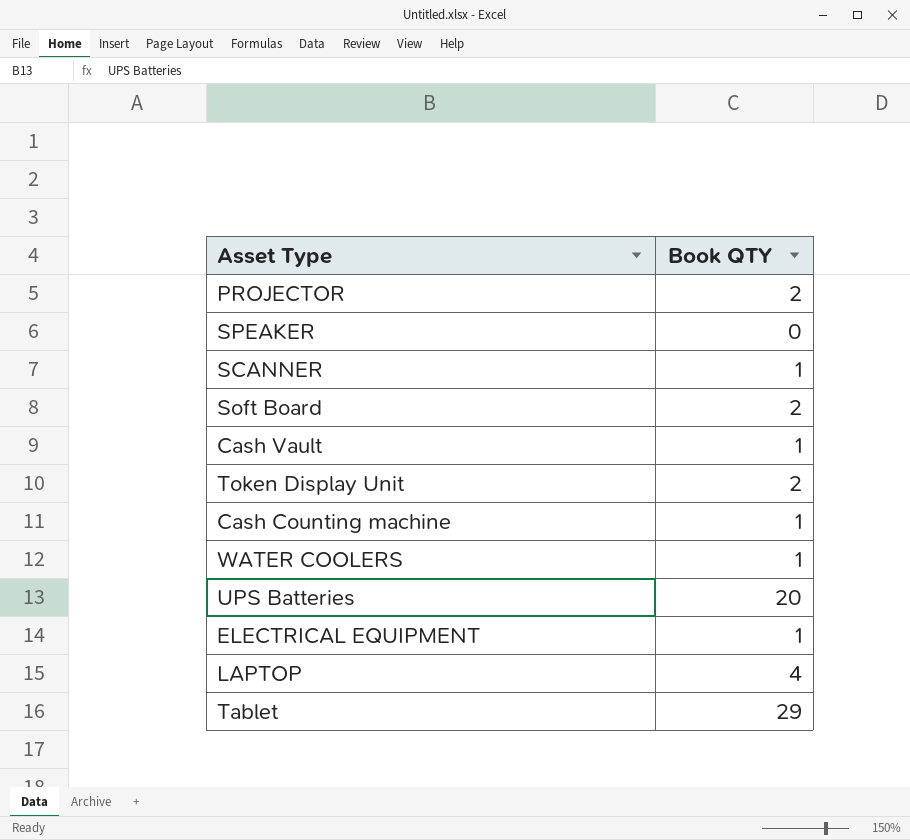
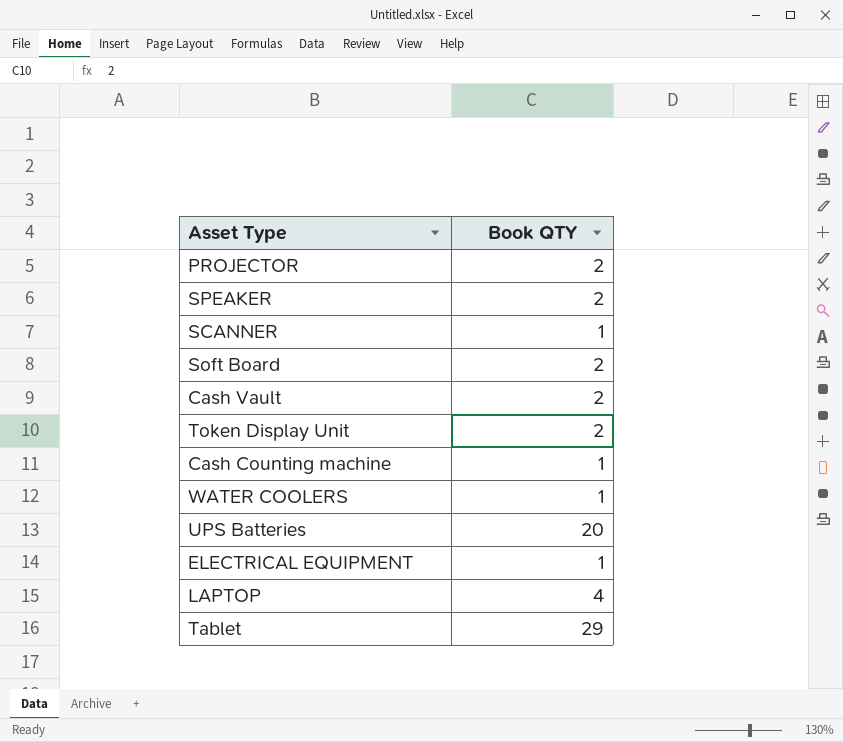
SPEAKER | Book QTY: 0 -> 2
Cash Vault | Book QTY: 1 -> 2

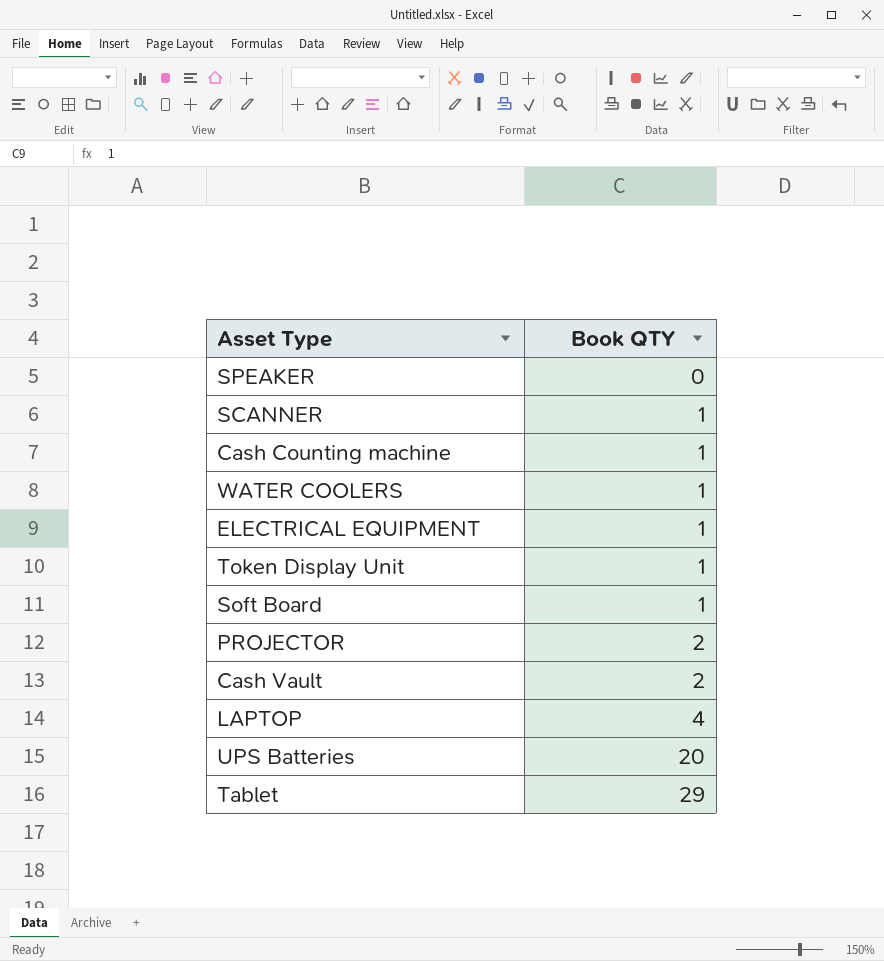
row order: none -> Book QTY ascending
SPEAKER | Book QTY: 2 -> 0
Token Display Unit | Book QTY: 2 -> 1
Soft Board | Book QTY: 2 -> 1

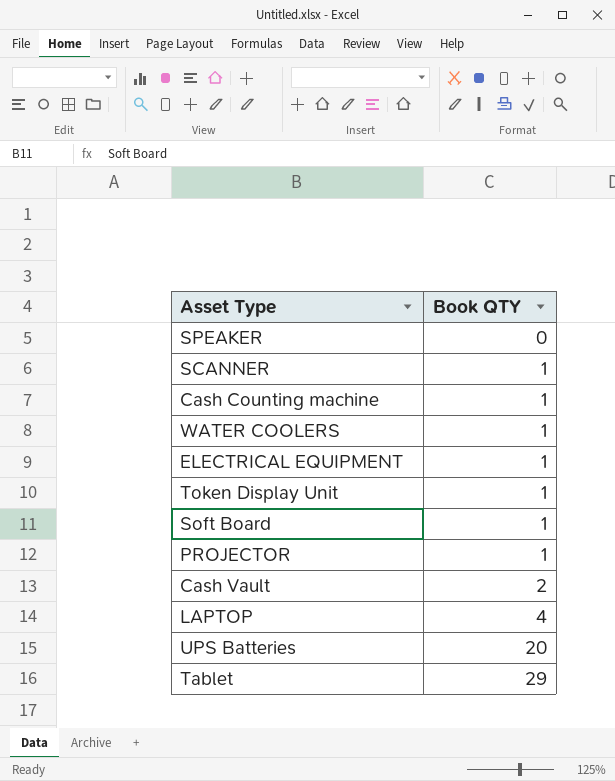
PROJECTOR | Book QTY: 2 -> 1

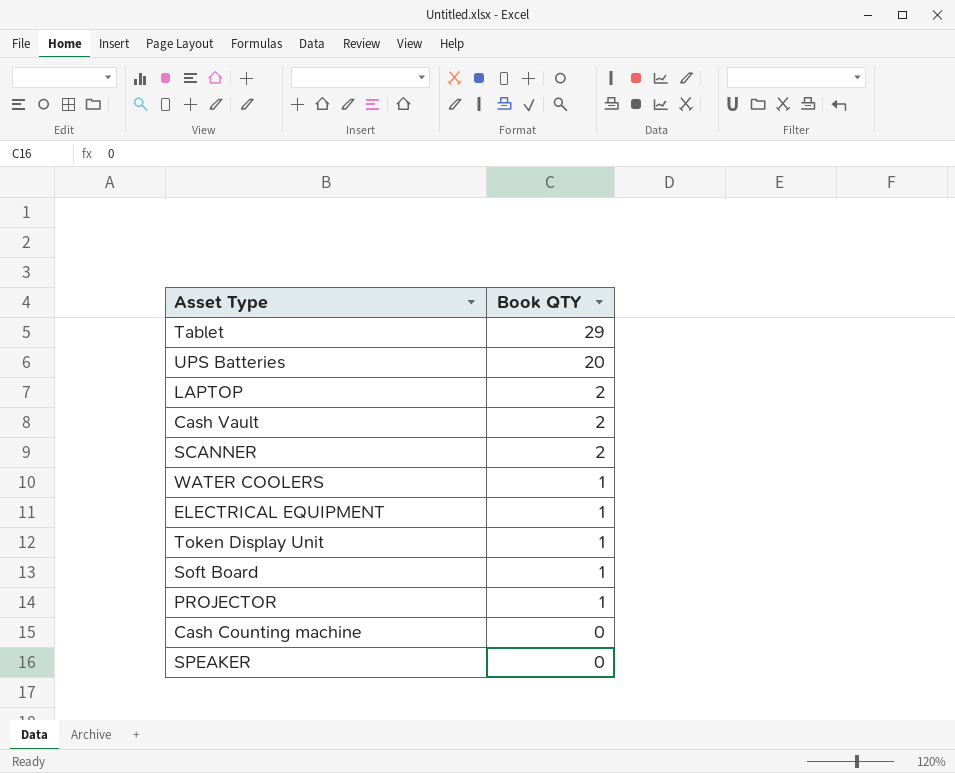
row order: Book QTY ascending -> Book QTY descending
LAPTOP | Book QTY: 4 -> 2
SCANNER | Book QTY: 1 -> 2
Cash Counting machine | Book QTY: 1 -> 0

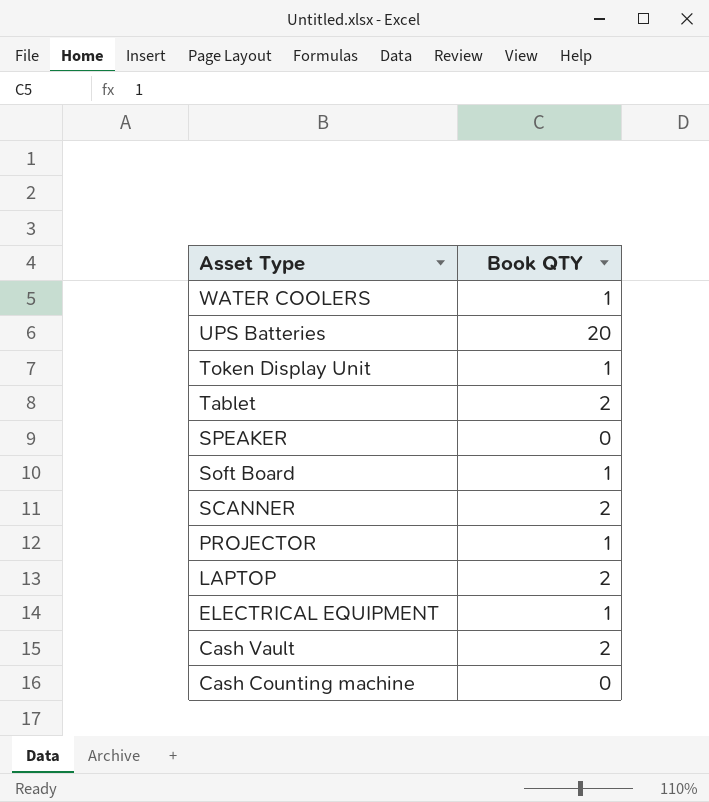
row order: Book QTY descending -> Asset Type descending
Tablet | Book QTY: 29 -> 2

